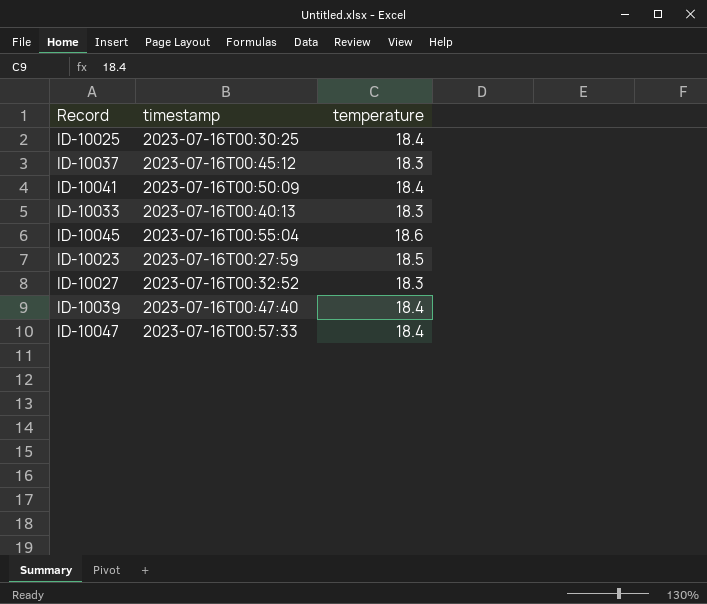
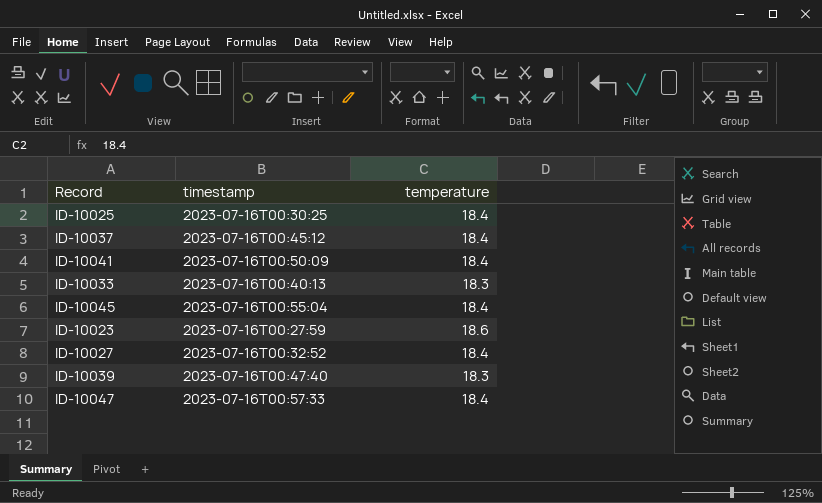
ID-10037 | temperature: 18.3 -> 18.4
ID-10045 | temperature: 18.6 -> 18.4
ID-10023 | temperature: 18.5 -> 18.6
ID-10027 | temperature: 18.3 -> 18.4
ID-10039 | temperature: 18.4 -> 18.3

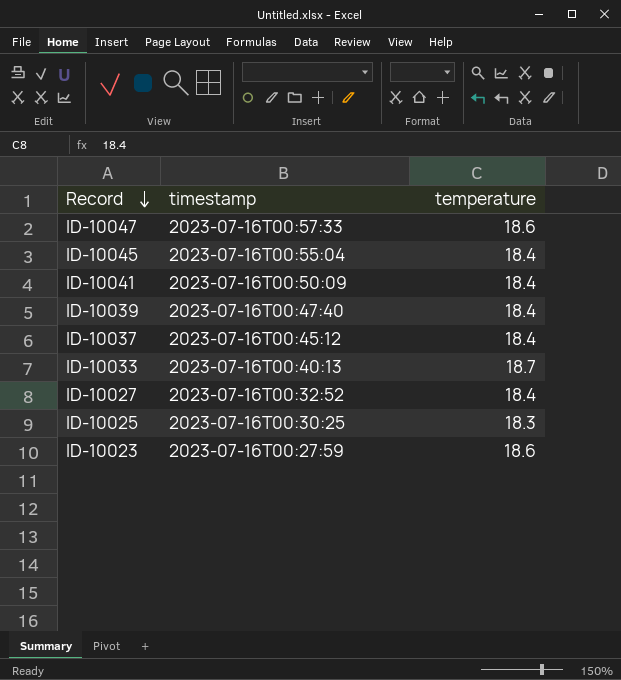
row order: none -> Record descending
ID-10047 | temperature: 18.4 -> 18.6
ID-10039 | temperature: 18.3 -> 18.4
ID-10033 | temperature: 18.3 -> 18.7
ID-10025 | temperature: 18.4 -> 18.3

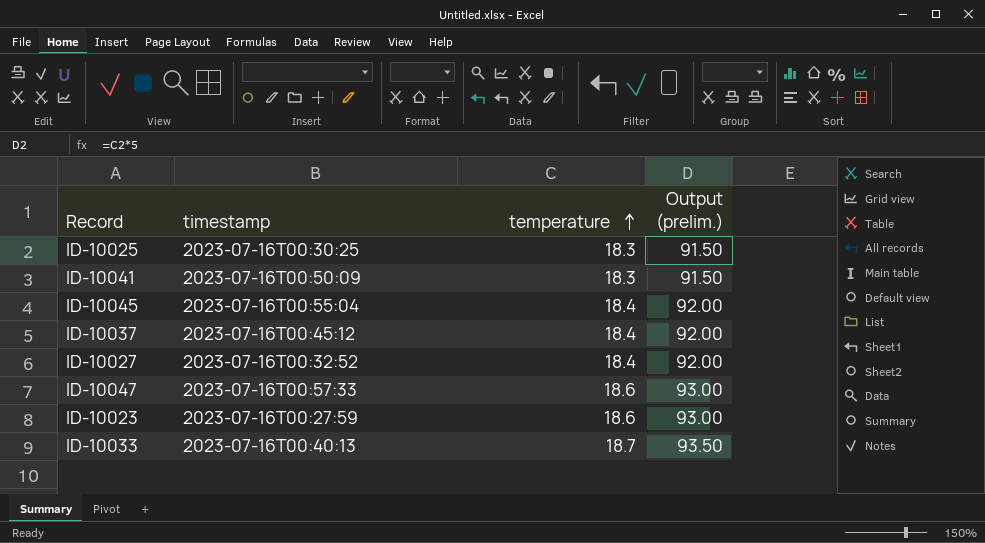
row order: Record descending -> temperature ascending
column Output (prelim.) | formula: none -> [temperature] * 5
row ID-10039: 2023-07-16T00:47:40 | 18.4 -> none
ID-10041 | temperature: 18.4 -> 18.3

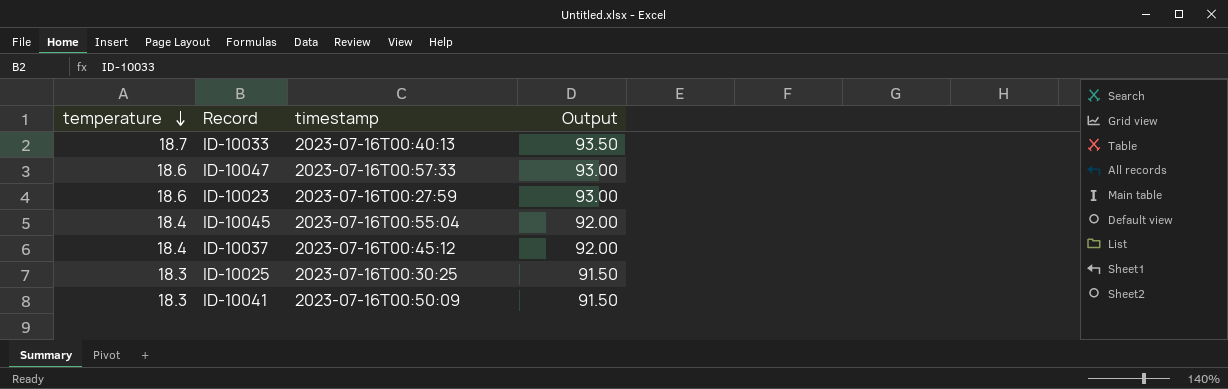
row order: temperature ascending -> temperature descending
column temperature | position: 3 -> 1
column name: Output (prelim.) -> Output
row ID-10027: 2023-07-16T00:32:52 | 18.4 | 92.00 -> none

